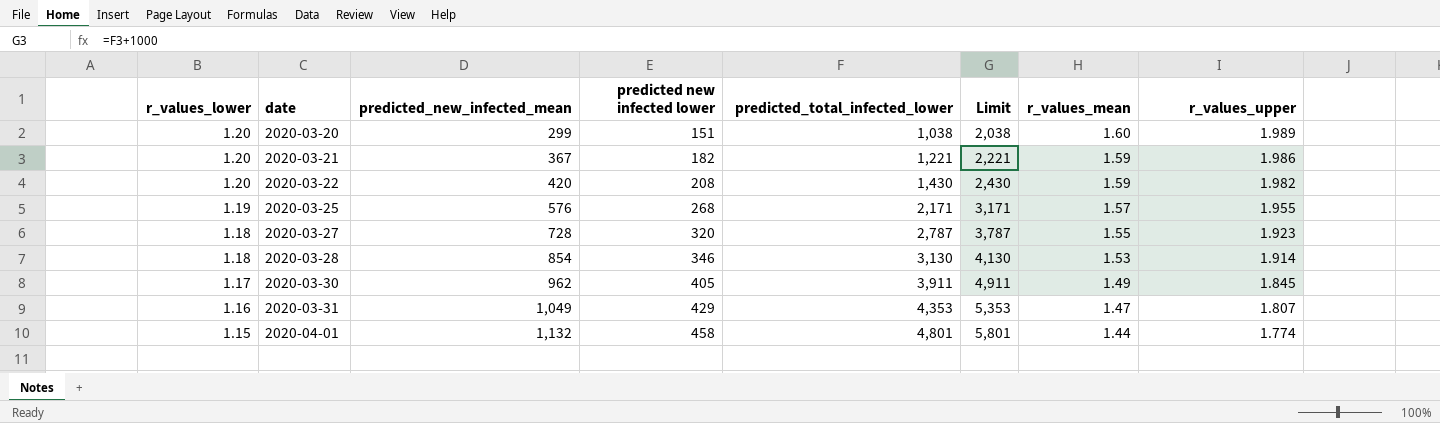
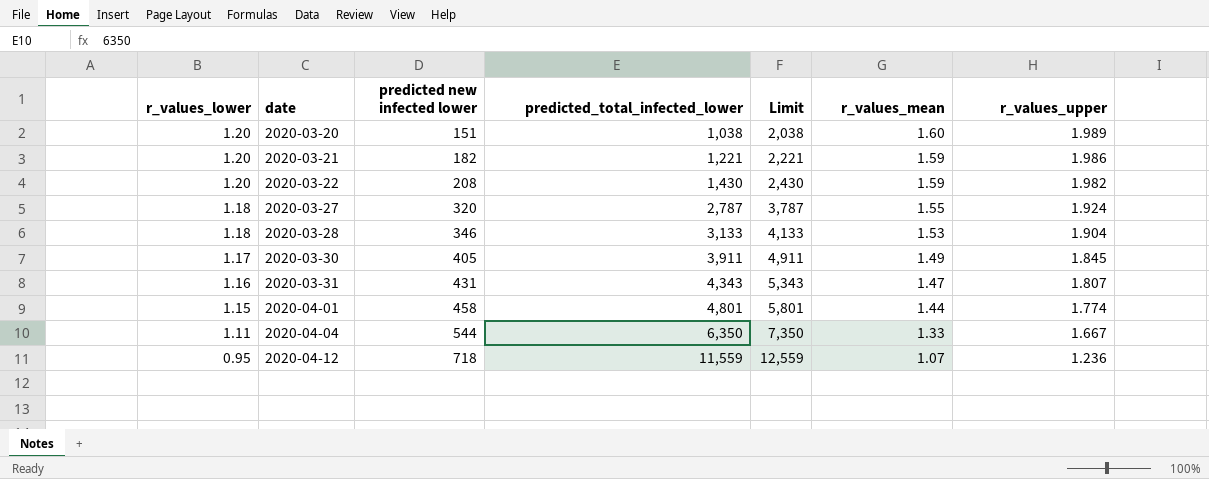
column predicted_new_infected_mean | position: 3 -> none
row 2020-03-25: 1.19 | 576 | 268 | 2,171 | 3,171 | 1.57 | 1.955 -> none
2020-03-27 | r_values_upper: 1.923 -> 1.924
2020-03-28 | predicted_total_infected_lower: 3,130 -> 3,133
2020-03-28 | Limit: 4,130 -> 4,133
2020-03-28 | r_values_upper: 1.914 -> 1.904
2020-03-31 | predicted new infected lower: 429 -> 431
2020-03-31 | predicted_total_infected_lower: 4,353 -> 4,343
2020-03-31 | Limit: 5,353 -> 5,343
row 2020-04-04: none -> 1.11 | 544 | 6,350 | 7,350 | 1.33 | 1.667
row 2020-04-12: none -> 0.95 | 718 | 11,559 | 12,559 | 1.07 | 1.236

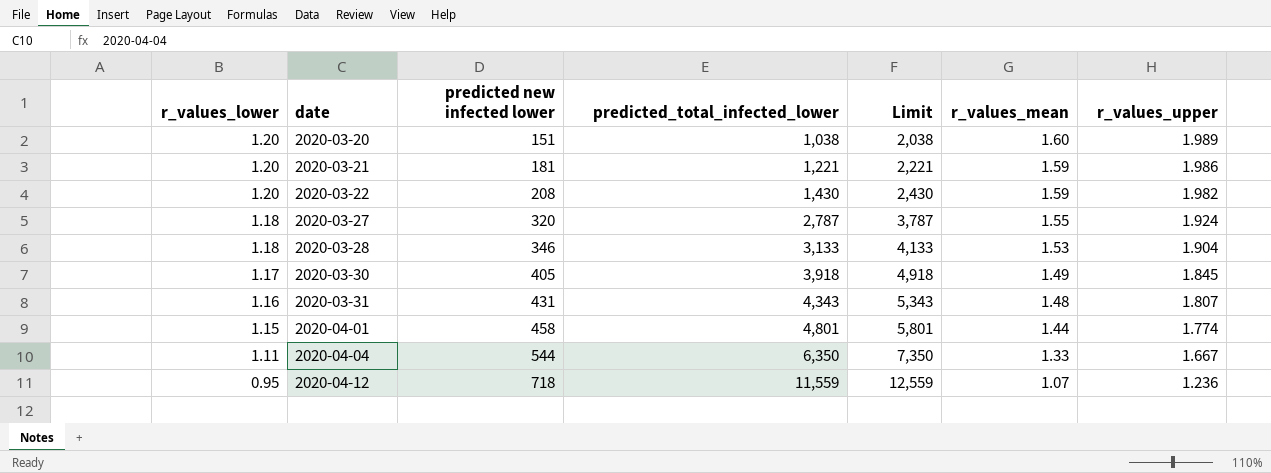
2020-03-21 | predicted new infected lower: 182 -> 181
2020-03-30 | predicted_total_infected_lower: 3,911 -> 3,918
2020-03-30 | Limit: 4,911 -> 4,918
2020-03-31 | r_values_mean: 1.47 -> 1.48

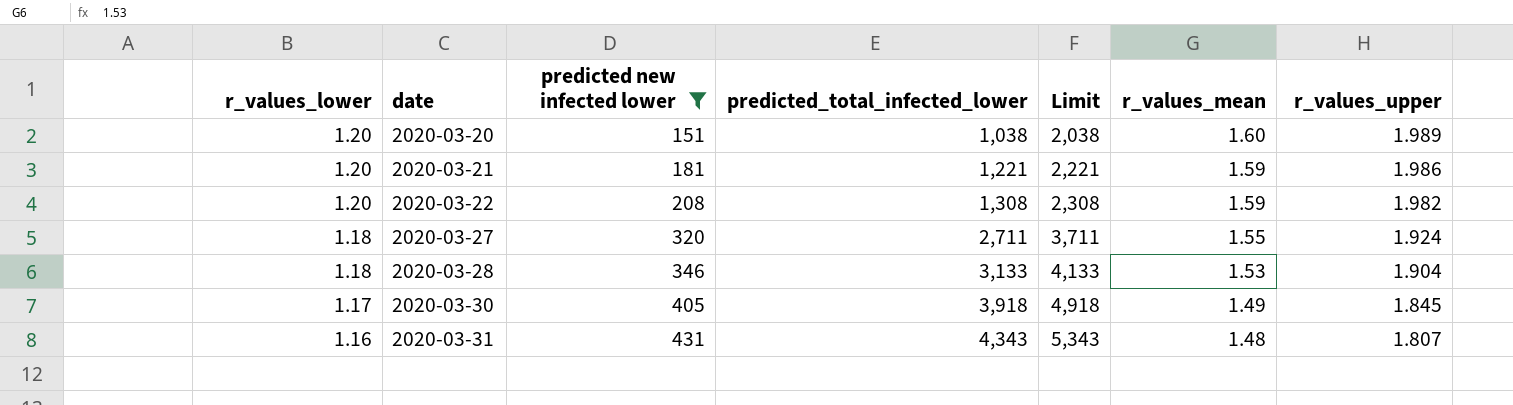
filter: none -> predicted new infected lower <= 431
2020-03-22 | predicted_total_infected_lower: 1,430 -> 1,308
2020-03-22 | Limit: 2,430 -> 2,308
2020-03-27 | predicted_total_infected_lower: 2,787 -> 2,711
2020-03-27 | Limit: 3,787 -> 3,711

